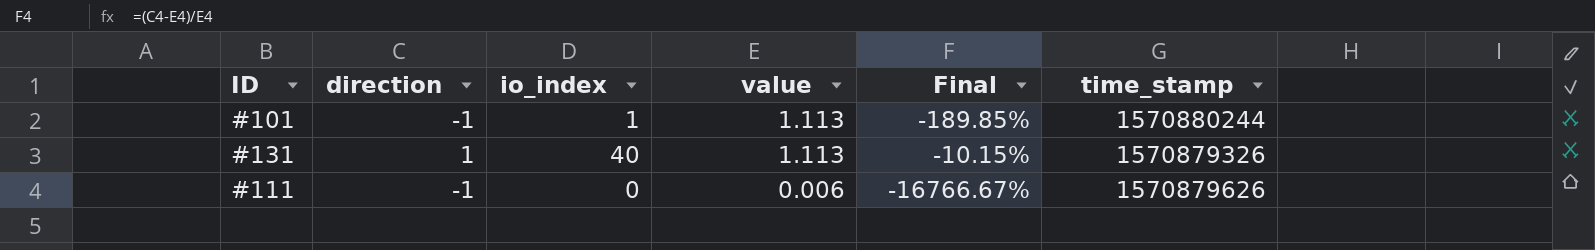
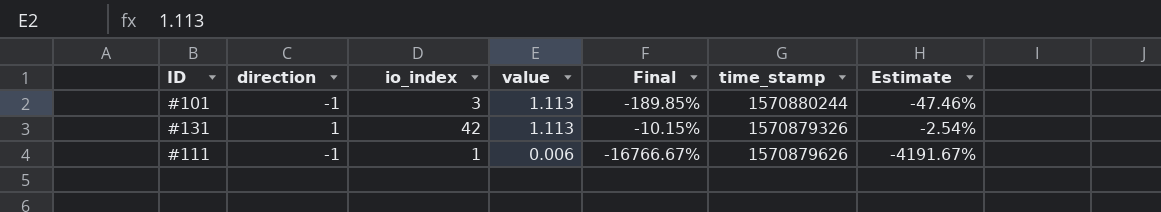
column Estimate | formula: none -> [Final] * 0.25
#101 | io_index: 1 -> 3
#131 | io_index: 40 -> 42
#111 | io_index: 0 -> 1

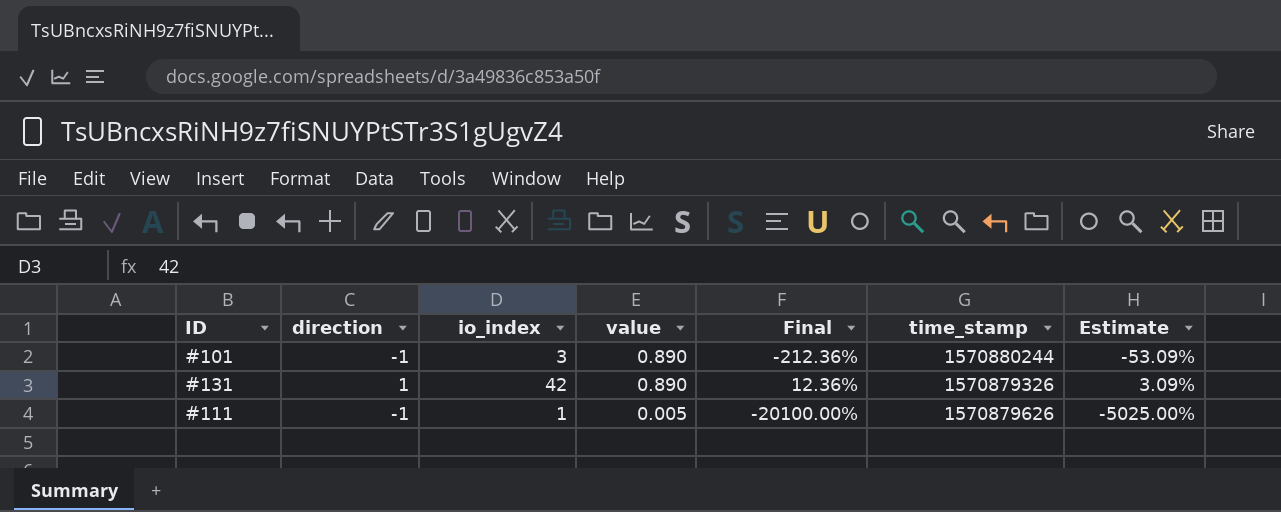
#101 | value: 1.113 -> 0.890
#101 | Final: -189.85% -> -212.36%
#101 | Estimate: -47.46% -> -53.09%
#131 | value: 1.113 -> 0.890
#131 | Final: -10.15% -> 12.36%
#131 | Estimate: -2.54% -> 3.09%
#111 | value: 0.006 -> 0.005
#111 | Final: -16766.67% -> -20100.00%
#111 | Estimate: -4191.67% -> -5025.00%

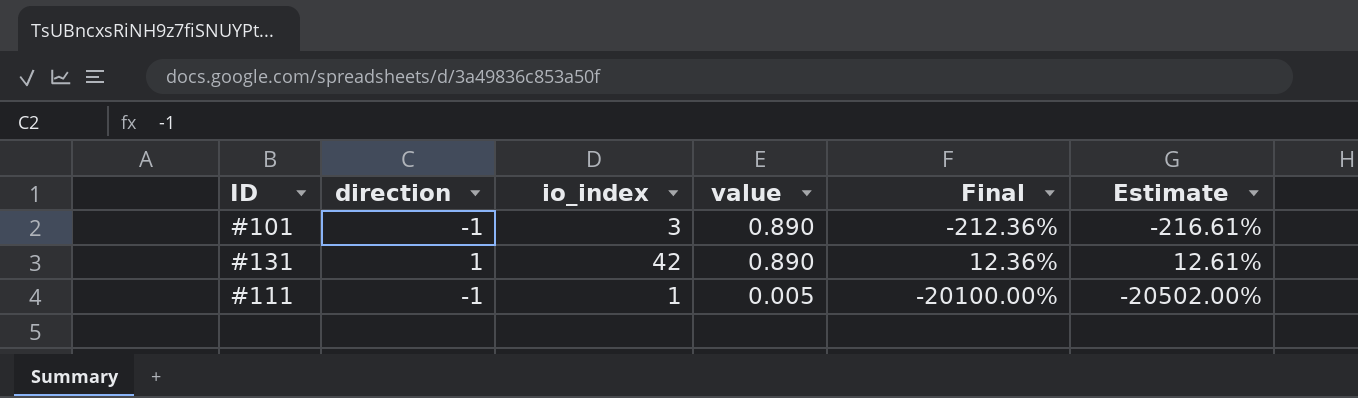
column time_stamp | position: 6 -> none
column Estimate | formula: [Final] * 0.25 -> [Final] * 1.02

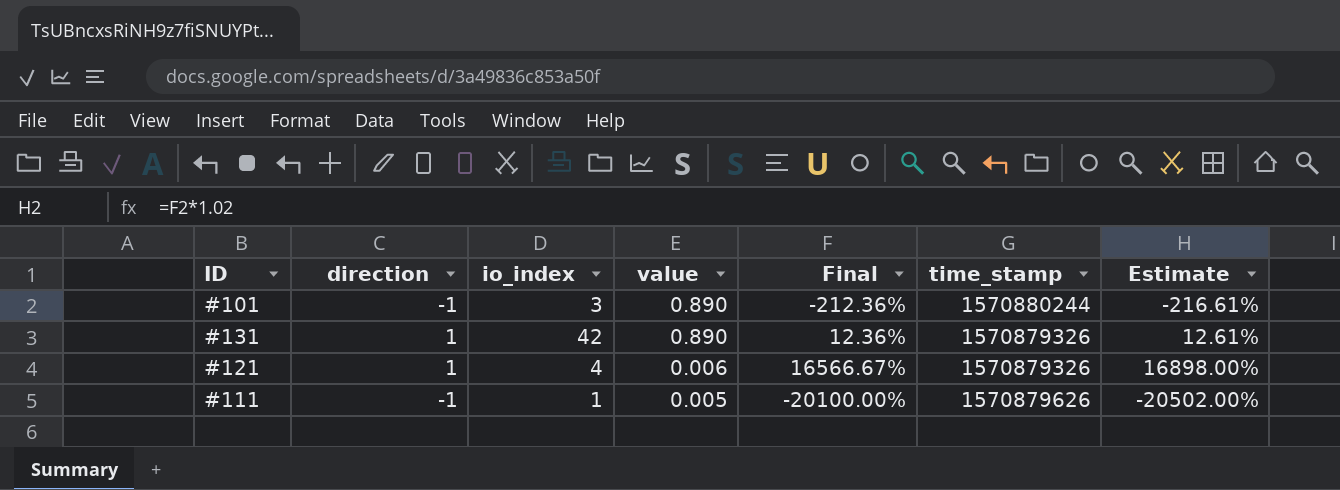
column time_stamp | position: none -> 6
row #121: none -> 1 | 4 | 0.006 | 16566.67% | 1570879326 | 16898.00%

